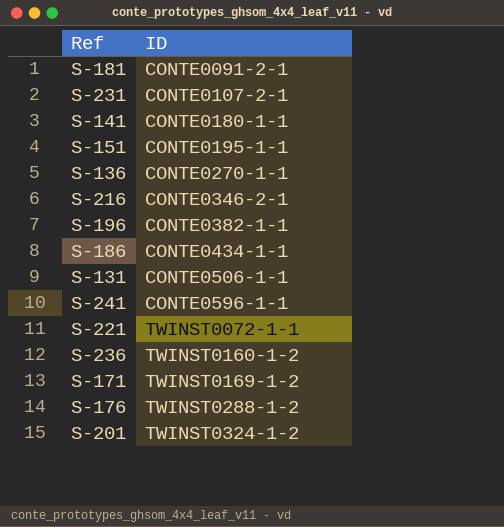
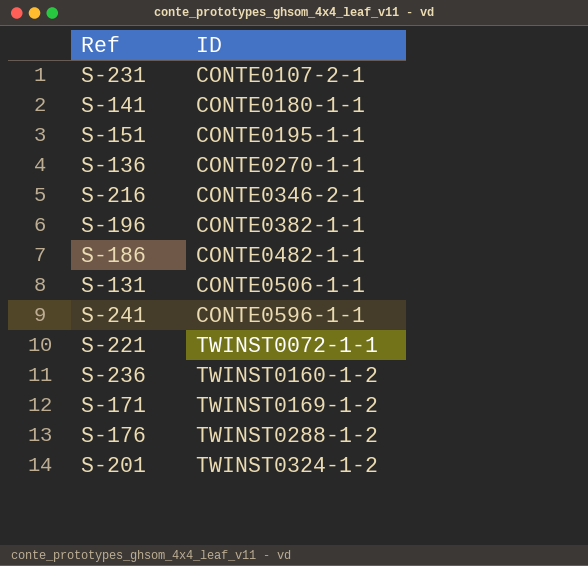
row S-181: CONTE0091-2-1 -> none
S-186 | ID: CONTE0434-1-1 -> CONTE0482-1-1

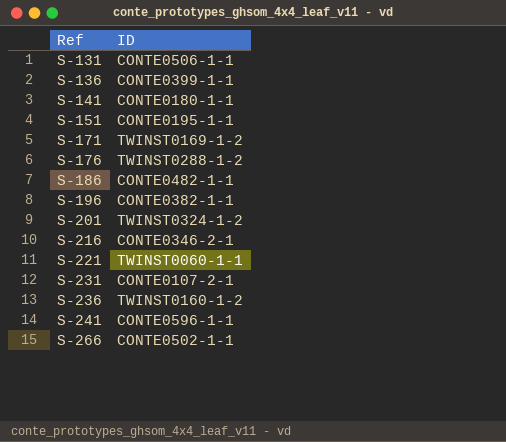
row order: ID ascending -> Ref ascending
S-136 | ID: CONTE0270-1-1 -> CONTE0399-1-1
S-221 | ID: TWINST0072-1-1 -> TWINST0060-1-1
row S-266: none -> CONTE0502-1-1

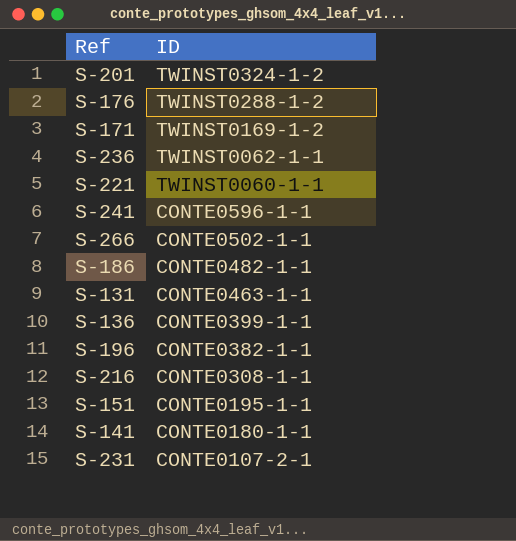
row order: Ref ascending -> ID descending
S-236 | ID: TWINST0160-1-2 -> TWINST0062-1-1
S-131 | ID: CONTE0506-1-1 -> CONTE0463-1-1
S-216 | ID: CONTE0346-2-1 -> CONTE0308-1-1

